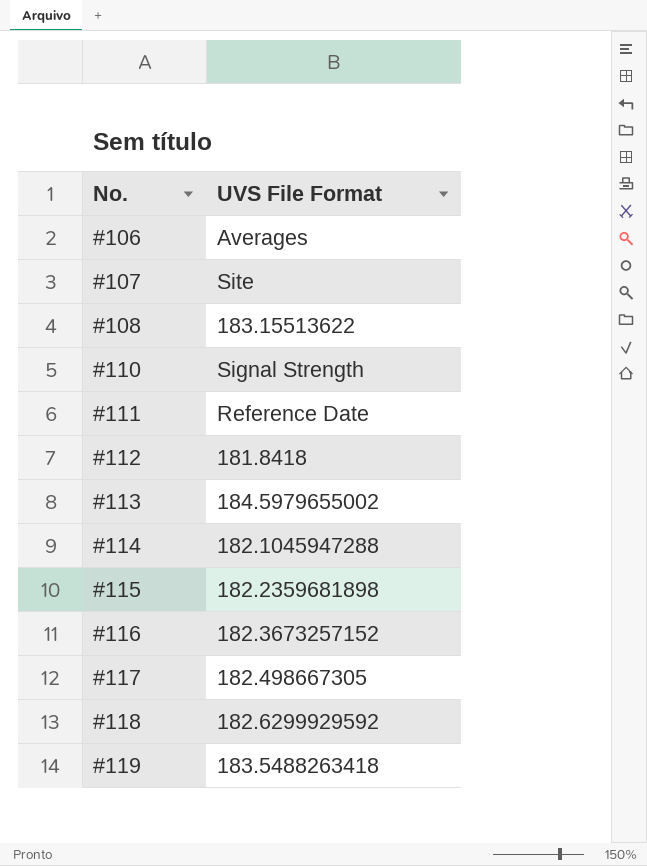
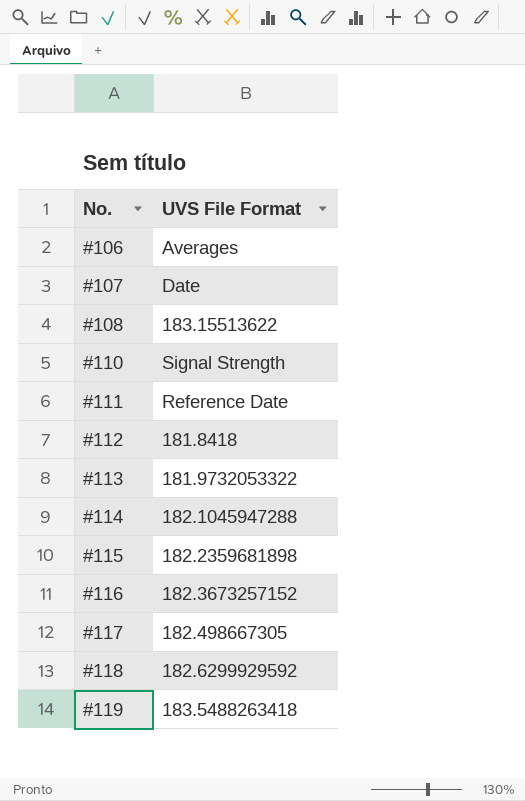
#107 | UVS File Format: Site -> Date
#113 | UVS File Format: 184.5979655002 -> 181.9732053322

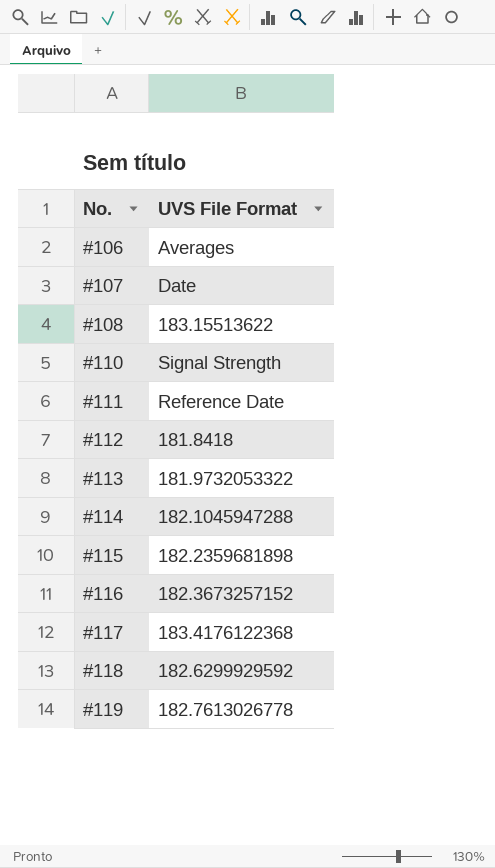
#117 | UVS File Format: 182.498667305 -> 183.4176122368
#119 | UVS File Format: 183.5488263418 -> 182.7613026778

